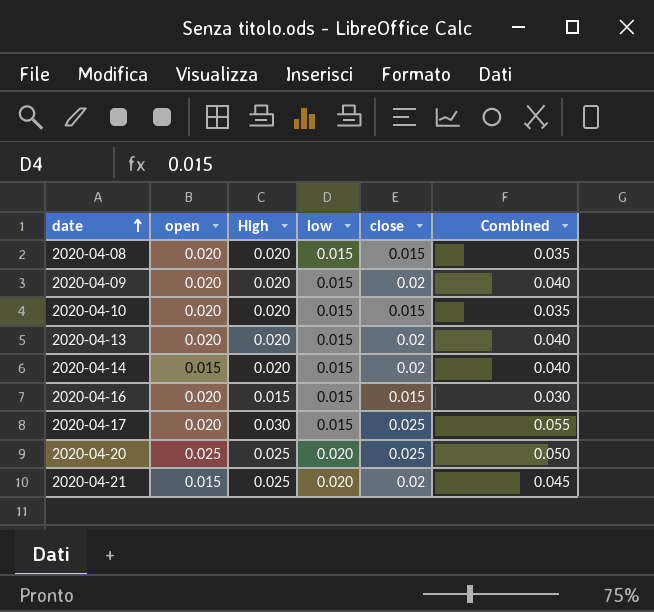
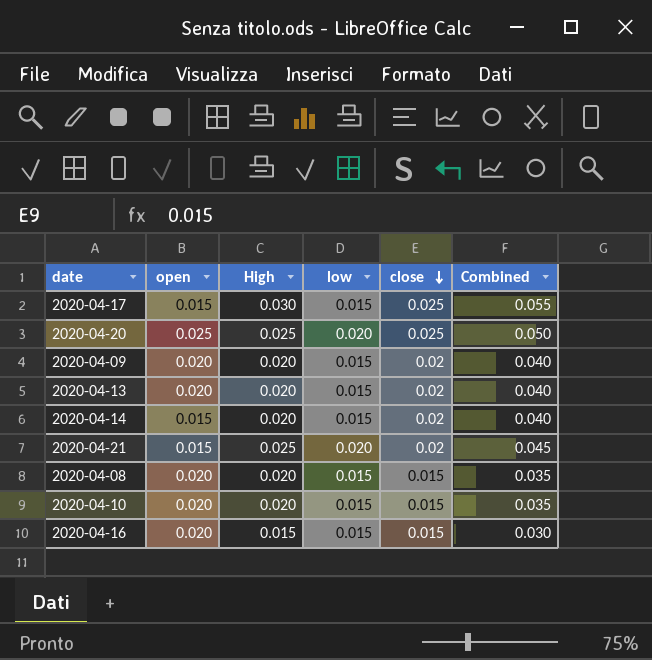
row order: date ascending -> close descending
2020-04-17 | open: 0.020 -> 0.015

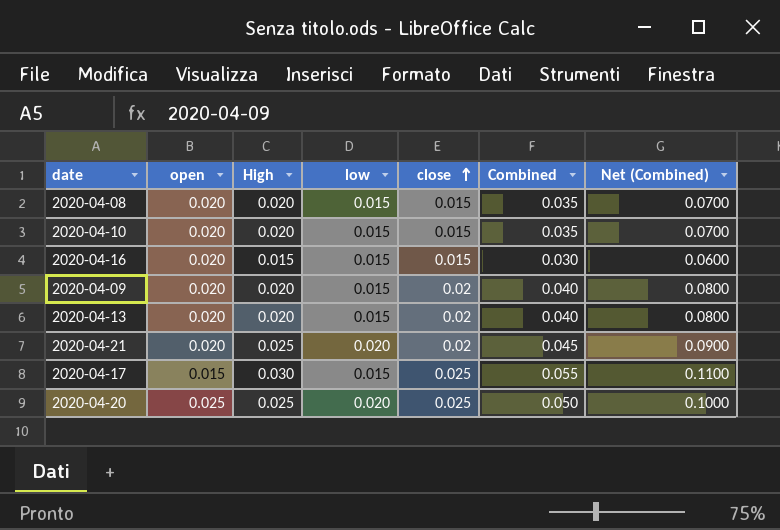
row order: close descending -> close ascending
column Net (Combined) | formula: none -> [Combined] * 2
row 2020-04-14: 0.015 | 0.020 | 0.015 | 0.02 | 0.040 -> none
2020-04-21 | open: 0.015 -> 0.020

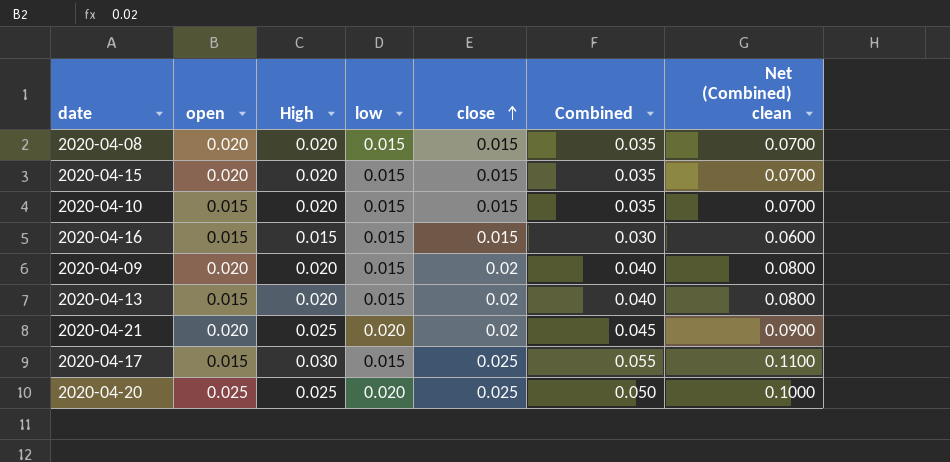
column name: Net (Combined) -> Net (Combined) clean
row 2020-04-15: none -> 0.020 | 0.020 | 0.015 | 0.015 | 0.035 | 0.0700
2020-04-10 | open: 0.020 -> 0.015
2020-04-16 | open: 0.020 -> 0.015
2020-04-13 | open: 0.020 -> 0.015

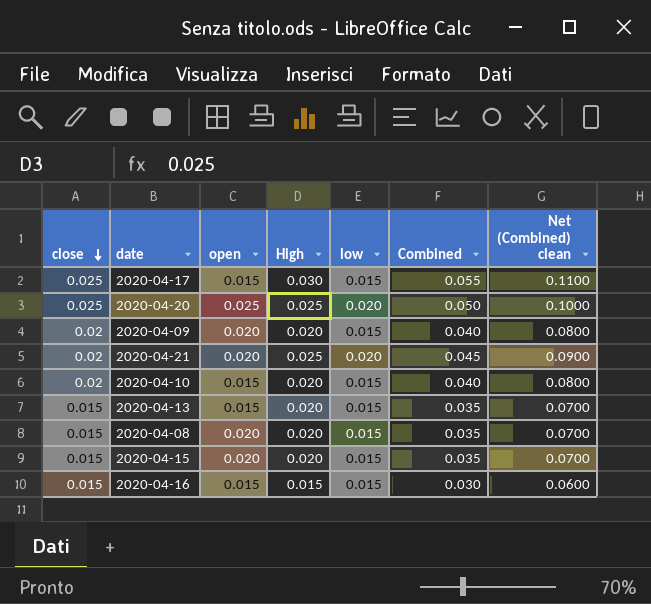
row order: close ascending -> close descending
column close | position: 5 -> 1
2020-04-10 | close: 0.015 -> 0.02
2020-04-10 | Combined: 0.035 -> 0.040
2020-04-10 | Net (Combined) clean: 0.0700 -> 0.0800
2020-04-13 | close: 0.02 -> 0.015
2020-04-13 | Combined: 0.040 -> 0.035
2020-04-13 | Net (Combined) clean: 0.0800 -> 0.0700

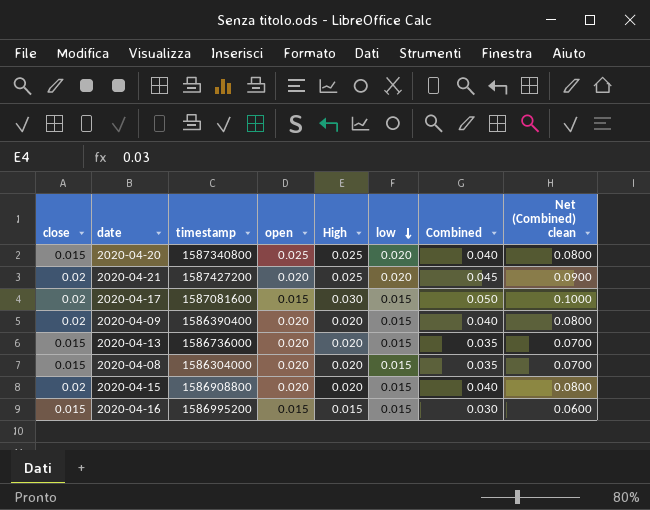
row order: close descending -> low descending
column timestamp | position: none -> 3
row 2020-04-10: 0.02 | 0.015 | 0.020 | 0.015 | 0.040 | 0.0800 -> none
2020-04-20 | close: 0.025 -> 0.015
2020-04-20 | Combined: 0.050 -> 0.040
2020-04-20 | Net (Combined) clean: 0.1000 -> 0.0800
2020-04-17 | close: 0.025 -> 0.02
2020-04-17 | Combined: 0.055 -> 0.050
2020-04-17 | Net (Combined) clean: 0.1100 -> 0.1000
2020-04-13 | open: 0.015 -> 0.020
2020-04-15 | close: 0.015 -> 0.02
2020-04-15 | Combined: 0.035 -> 0.040
2020-04-15 | Net (Combined) clean: 0.0700 -> 0.0800

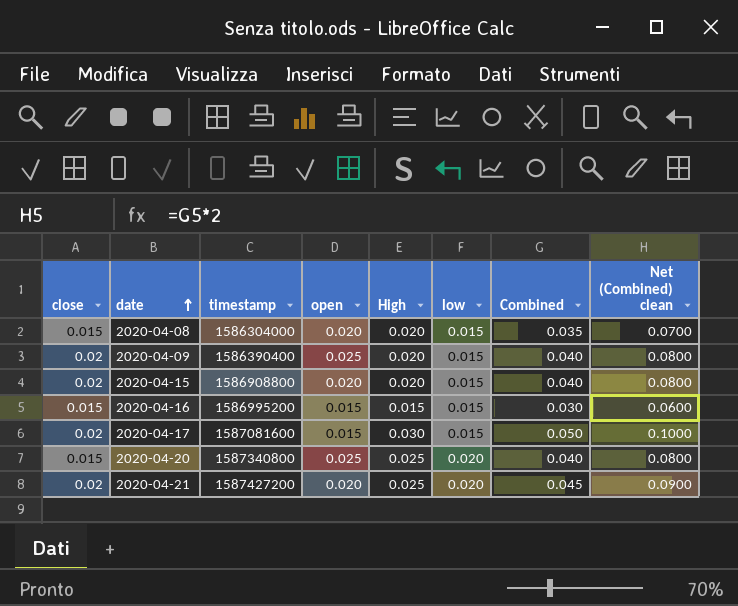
row order: low descending -> date ascending
row 2020-04-13: 0.015 | 1586736000 | 0.020 | 0.020 | 0.015 | 0.035 | 0.0700 -> none
2020-04-09 | open: 0.020 -> 0.025

